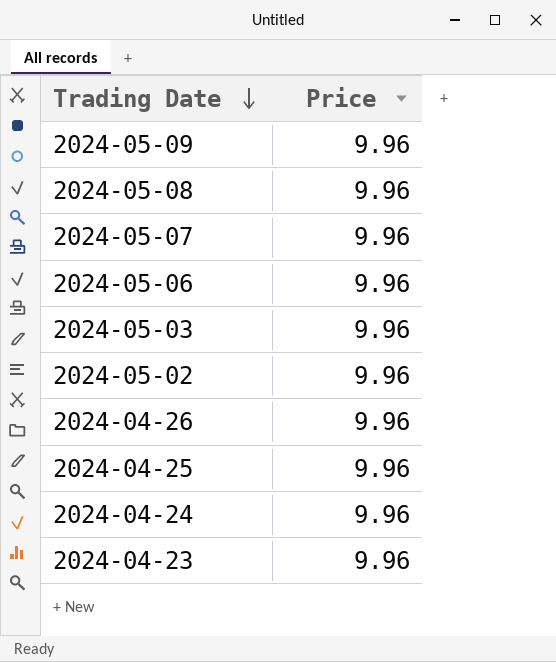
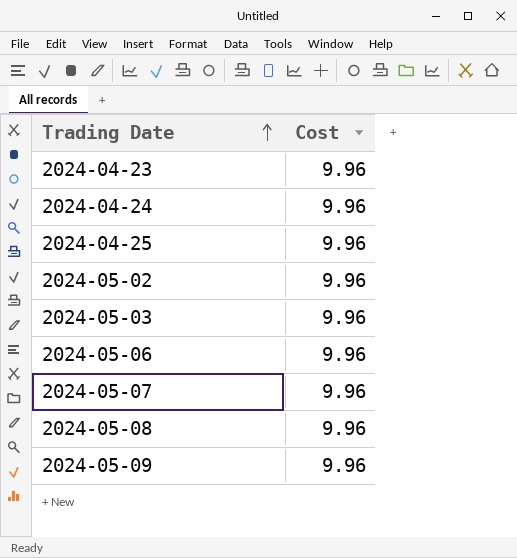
row order: Trading Date descending -> Trading Date ascending
column name: Price -> Cost
row 2024-04-26: 9.96 -> none

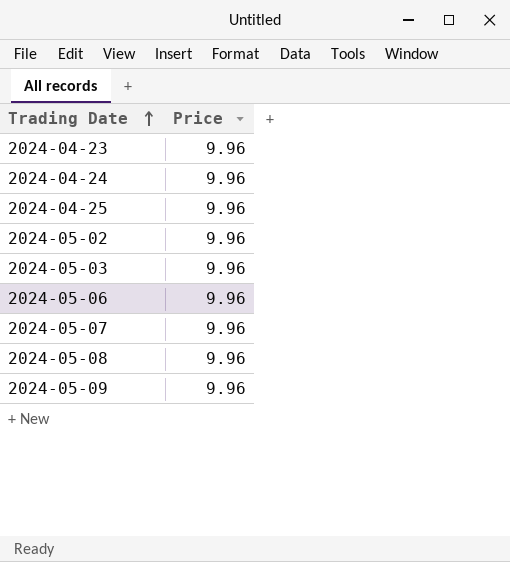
column name: Cost -> Price

